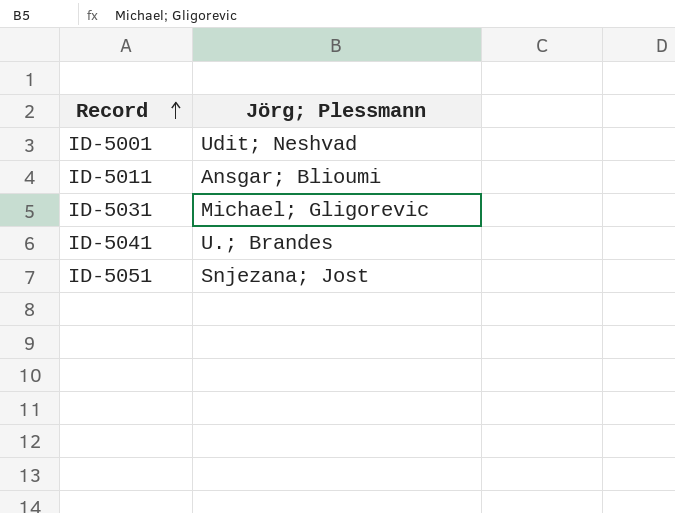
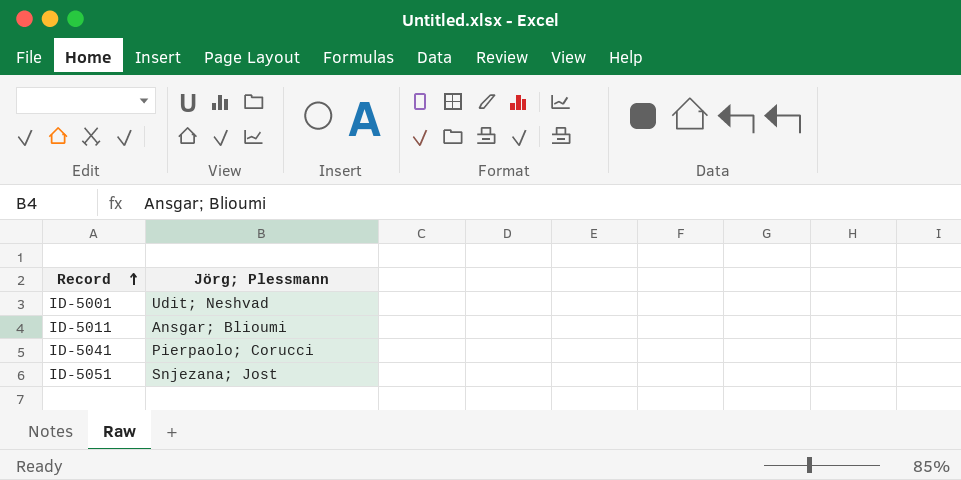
row ID-5031: Michael; Gligorevic -> none
ID-5041 | Jörg; Plessmann: U.; Brandes -> Pierpaolo; Corucci

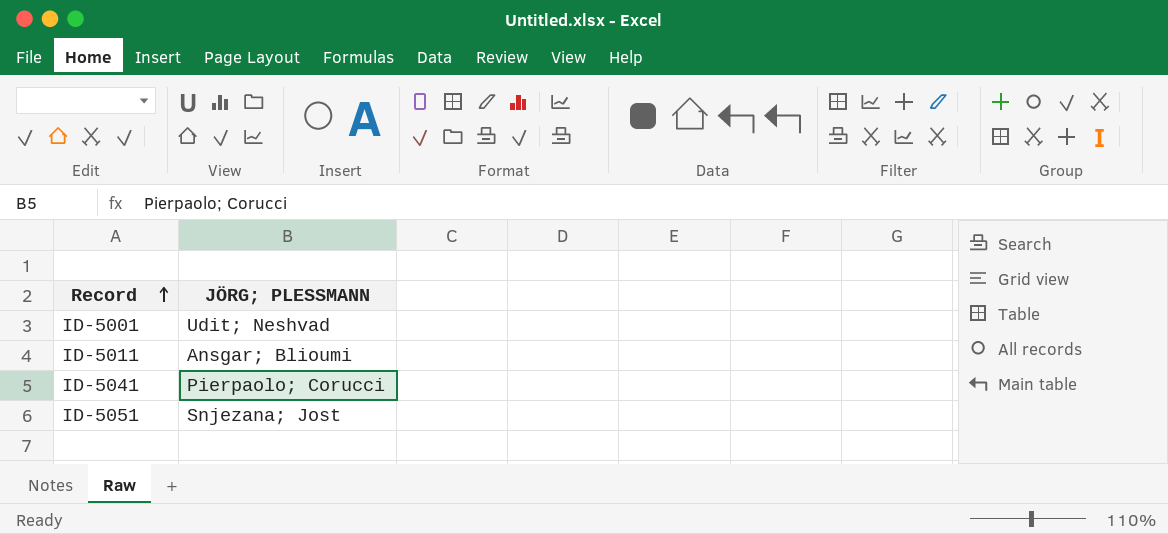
column name: Jörg; Plessmann -> JÖRG; PLESSMANN

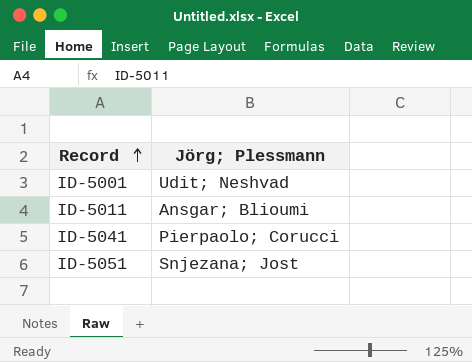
column name: JÖRG; PLESSMANN -> Jörg; Plessmann

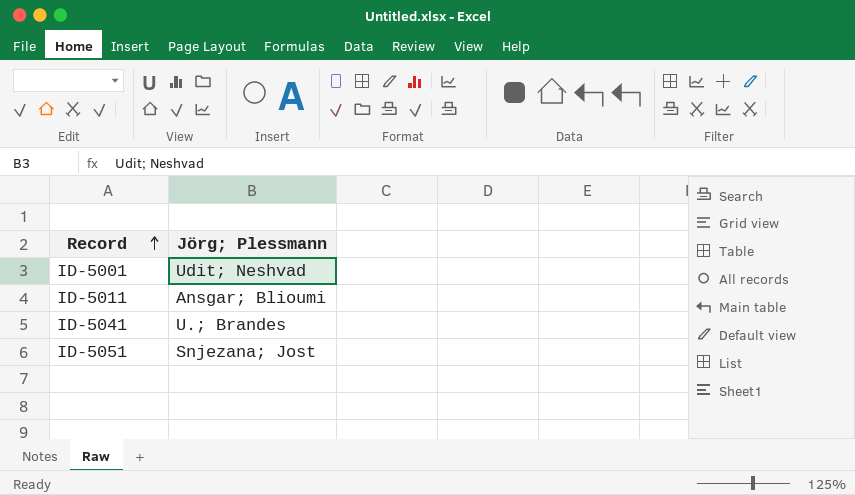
ID-5041 | Jörg; Plessmann: Pierpaolo; Corucci -> U.; Brandes

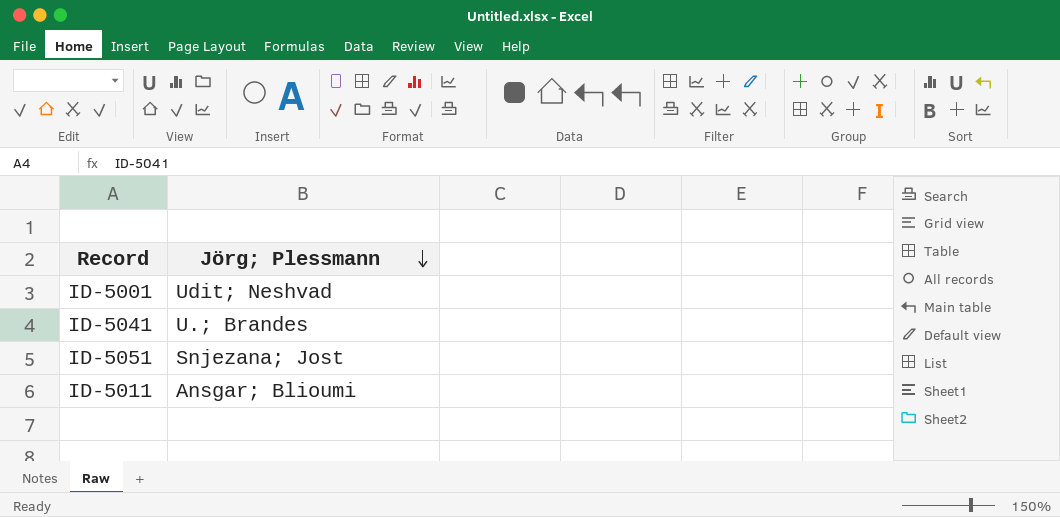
row order: Record ascending -> Jörg; Plessmann descending

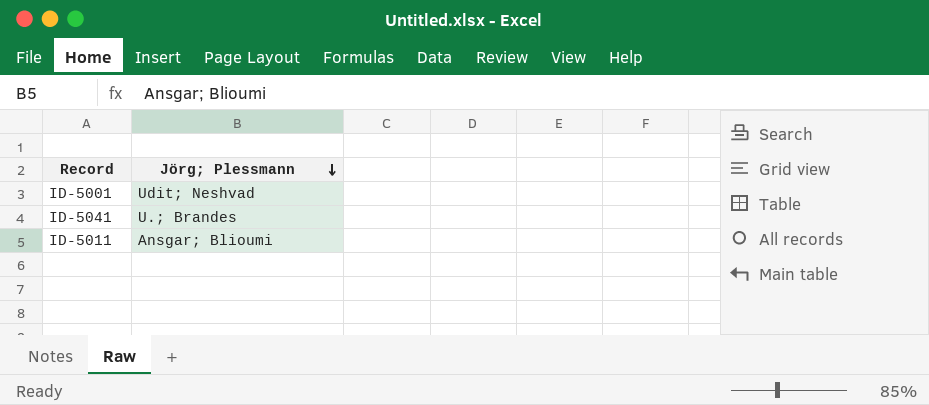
row ID-5051: Snjezana; Jost -> none

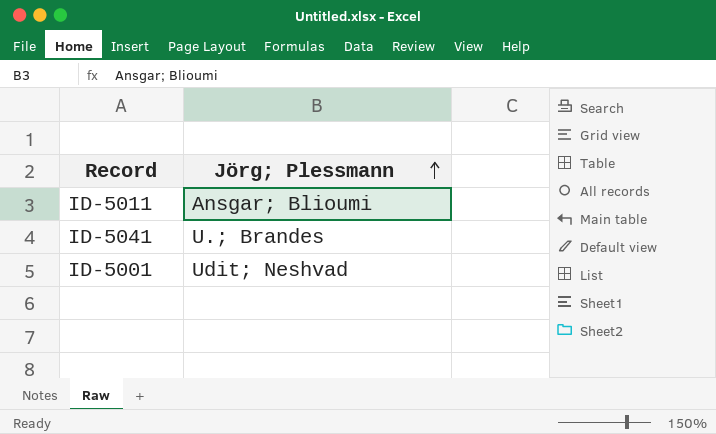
row order: Jörg; Plessmann descending -> Jörg; Plessmann ascending

